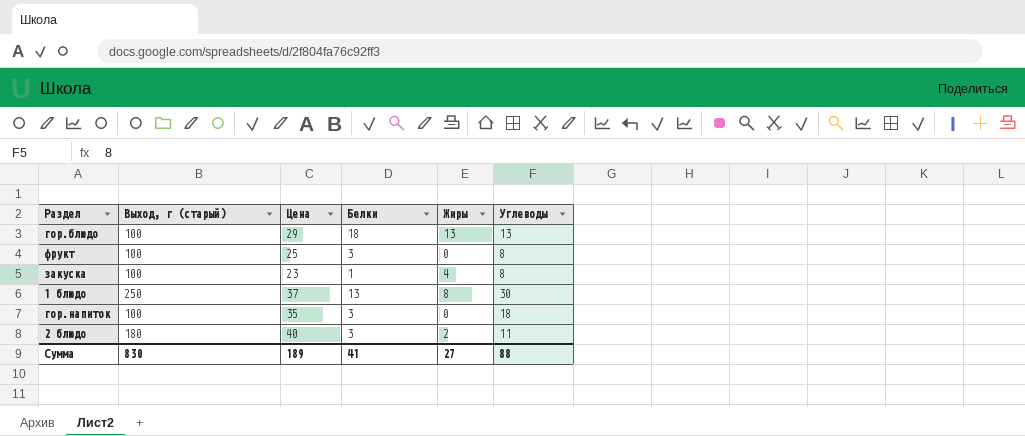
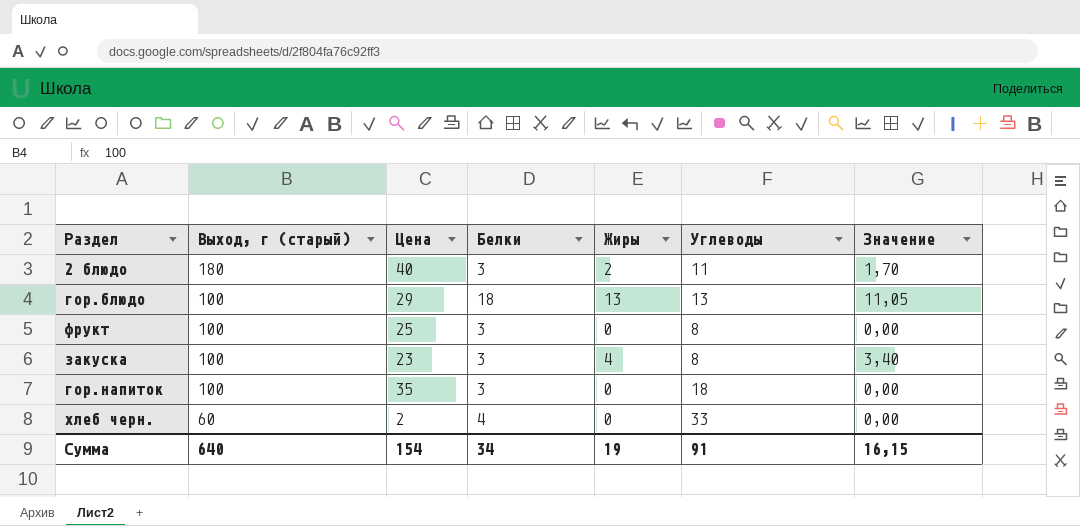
row order: none -> Выход, г (старый) descending
column Значение | formula: none -> [Жиры] * 0,85
row 1 блюдо: 250 | 37 | 13 | 8 | 30 -> none
закуска | Белки: 1 -> 3
row хлеб черн.: none -> 60 | 2 | 4 | 0 | 33 | 0,00
Сумма | Выход, г (старый): 830 -> 640
Сумма | Цена: 189 -> 154
Сумма | Белки: 41 -> 34
Сумма | Жиры: 27 -> 19
Сумма | Углеводы: 88 -> 91

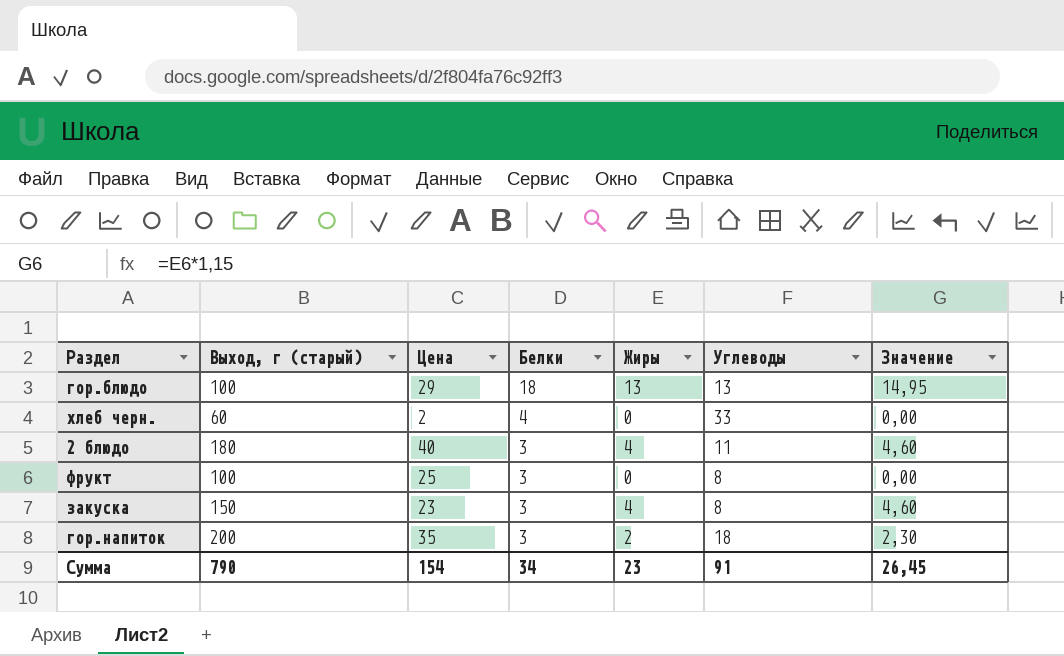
row order: Выход, г (старый) descending -> Белки descending
column Значение | formula: [Жиры] * 0,85 -> [Жиры] * 1,15
2 блюдо | Жиры: 2 -> 4
закуска | Выход, г (старый): 100 -> 150
гор.напиток | Выход, г (старый): 100 -> 200
гор.напиток | Жиры: 0 -> 2
Сумма | Выход, г (старый): 640 -> 790
Сумма | Жиры: 19 -> 23
Сумма | Значение: 16,15 -> 26,45

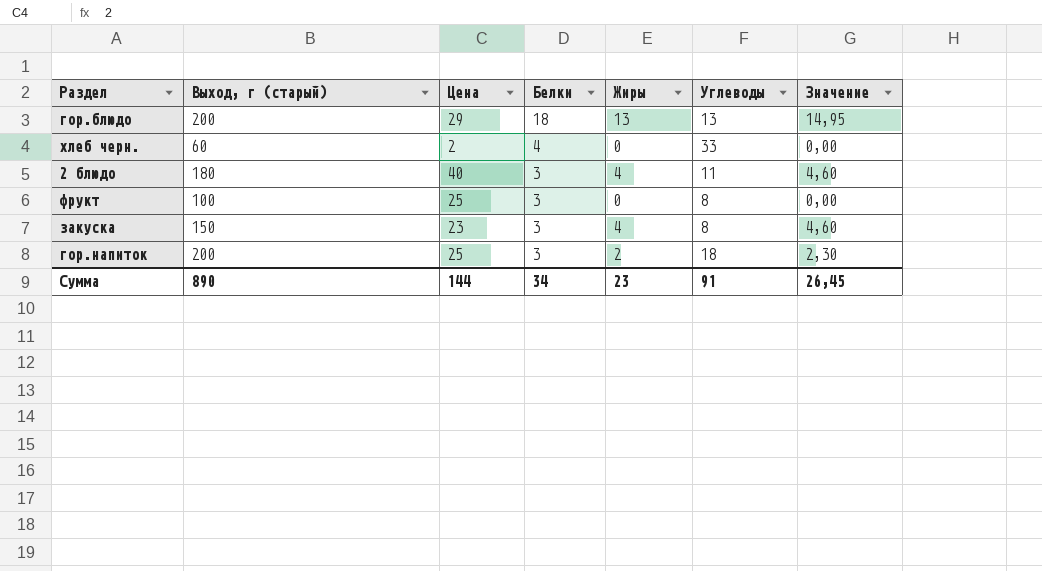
гор.блюдо | Выход, г (старый): 100 -> 200
гор.напиток | Цена: 35 -> 25
Сумма | Выход, г (старый): 790 -> 890
Сумма | Цена: 154 -> 144

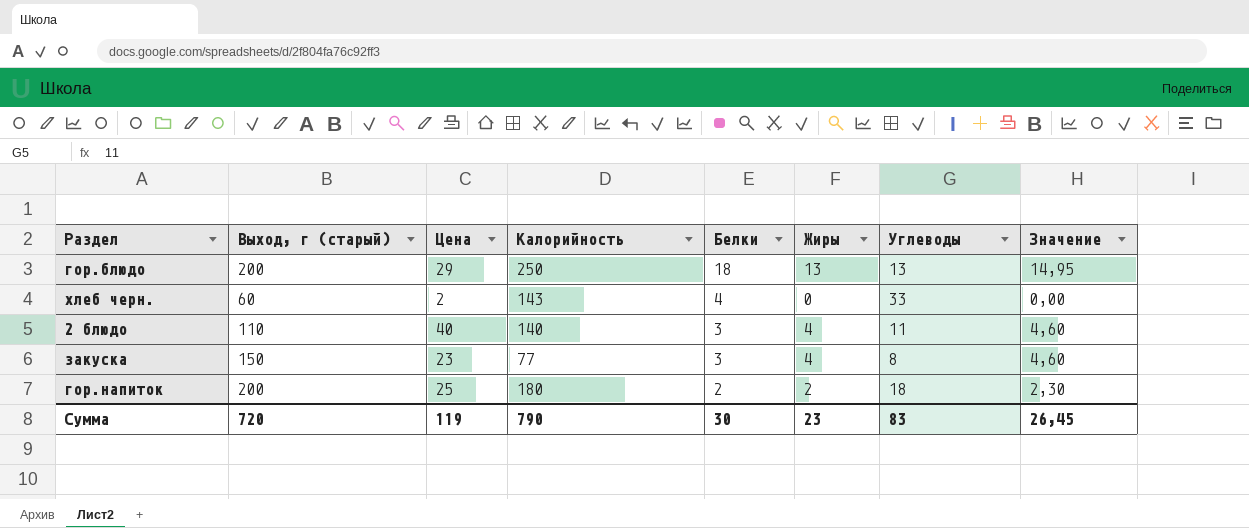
column Калорийность | position: none -> 4
row фрукт: 100 | 25 | 3 | 0 | 8 | 0,00 -> none
2 блюдо | Выход, г (старый): 180 -> 110
гор.напиток | Белки: 3 -> 2
Сумма | Выход, г (старый): 890 -> 720
Сумма | Цена: 144 -> 119
Сумма | Белки: 34 -> 30
Сумма | Углеводы: 91 -> 83

